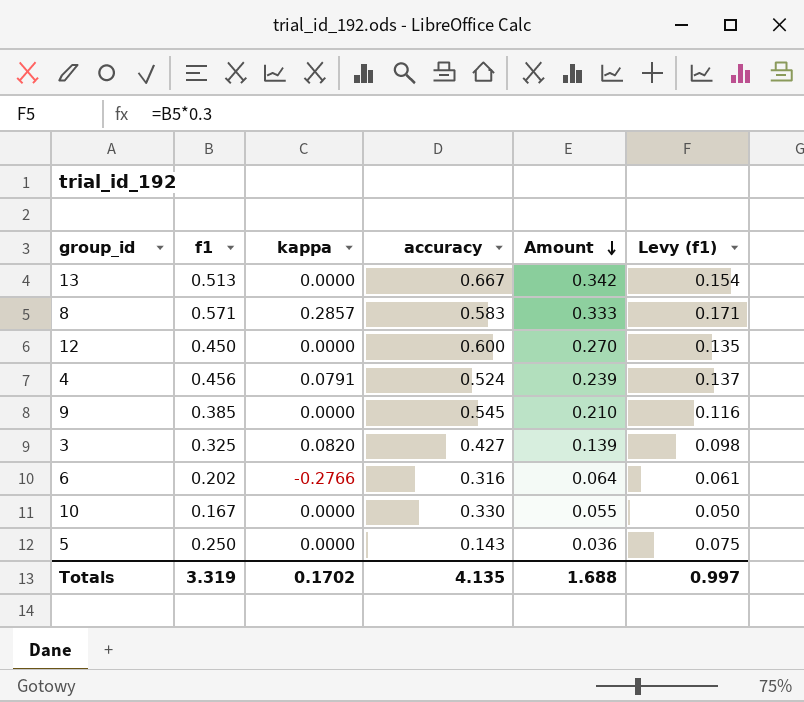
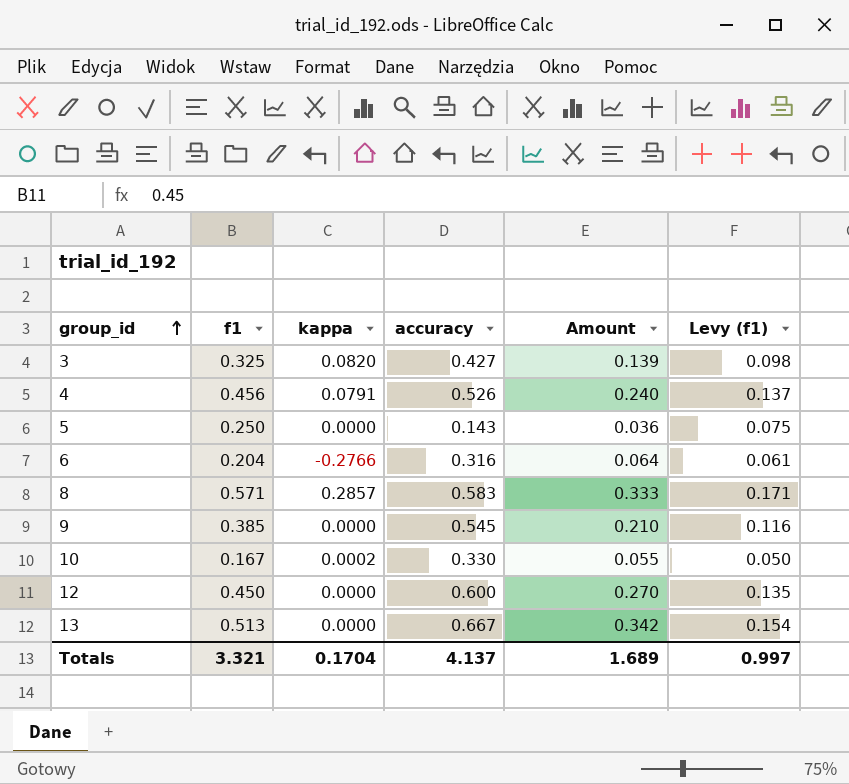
row order: Amount descending -> group_id ascending
4 | accuracy: 0.524 -> 0.526
4 | Amount: 0.239 -> 0.240
6 | f1: 0.202 -> 0.204
10 | kappa: 0.0000 -> 0.0002
Totals | f1: 3.319 -> 3.321
Totals | kappa: 0.1702 -> 0.1704
Totals | accuracy: 4.135 -> 4.137
Totals | Amount: 1.688 -> 1.689

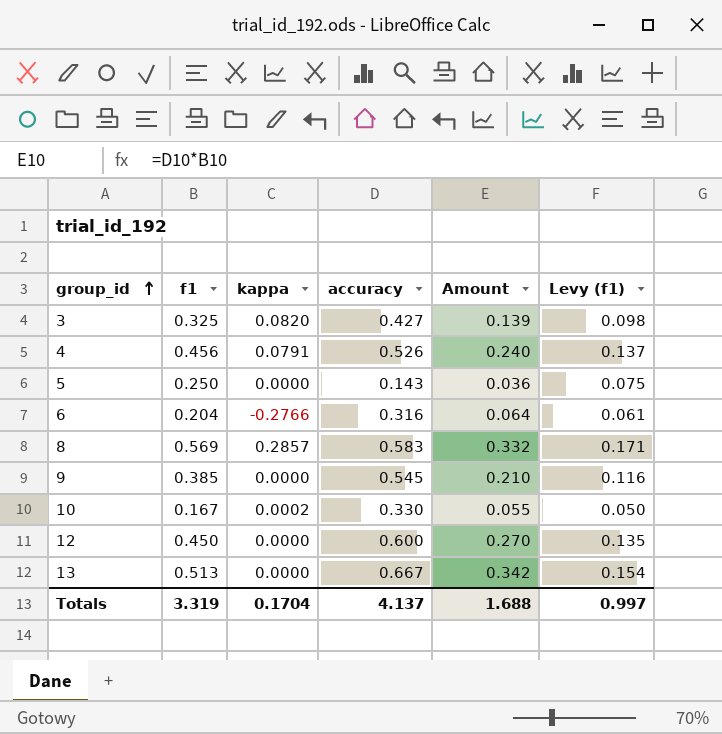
8 | f1: 0.571 -> 0.569
8 | Amount: 0.333 -> 0.332
Totals | f1: 3.321 -> 3.319
Totals | Amount: 1.689 -> 1.688

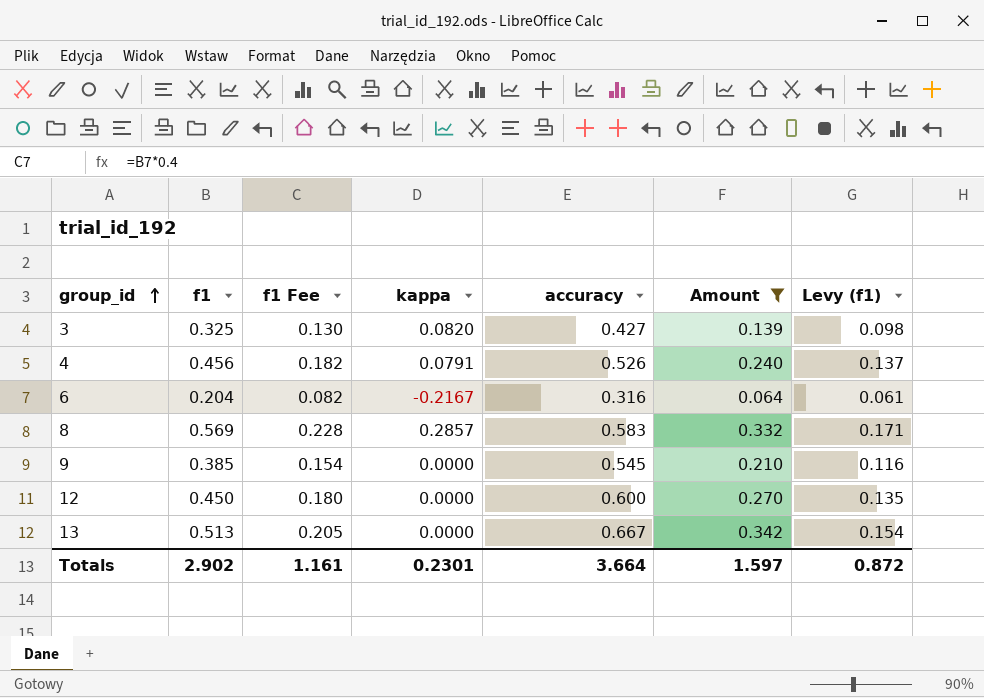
filter: none -> Amount >= 0.064
column f1 Fee | formula: none -> [f1] * 0.4
6 | kappa: -0.2766 -> -0.2167
Totals | f1: 3.319 -> 2.902
Totals | kappa: 0.1704 -> 0.2301
Totals | accuracy: 4.137 -> 3.664
Totals | Amount: 1.688 -> 1.597
Totals | Levy (f1): 0.997 -> 0.872

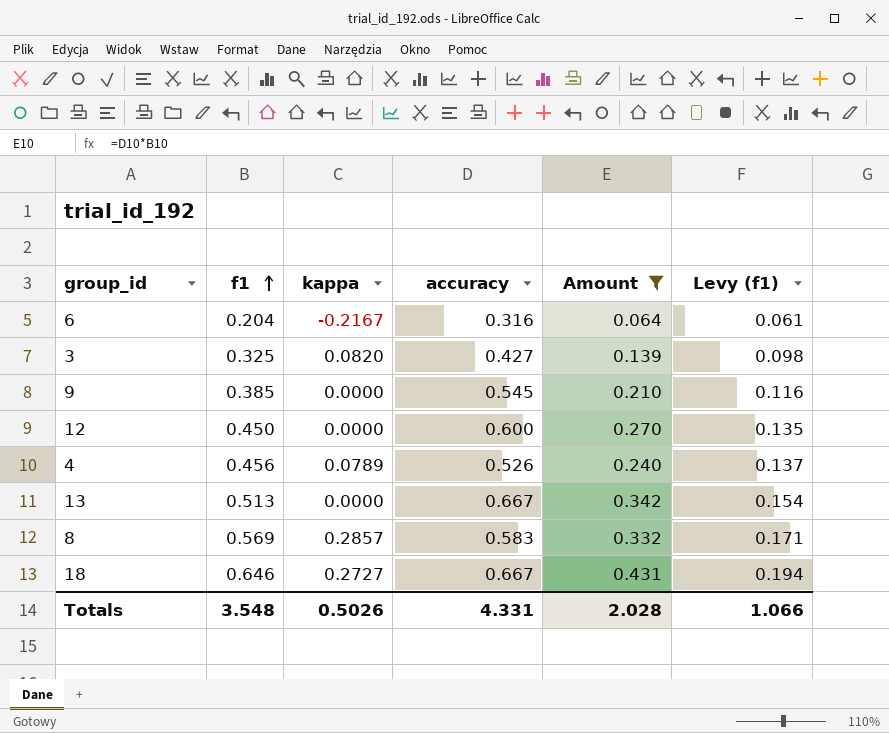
row order: group_id ascending -> f1 ascending
column f1 Fee | formula: [f1] * 0.4 -> none
4 | kappa: 0.0791 -> 0.0789
row 18: none -> 0.646 | 0.2727 | 0.667 | 0.431 | 0.194
Totals | f1: 2.902 -> 3.548
Totals | kappa: 0.2301 -> 0.5026
Totals | accuracy: 3.664 -> 4.331
Totals | Amount: 1.597 -> 2.028
Totals | Levy (f1): 0.872 -> 1.066

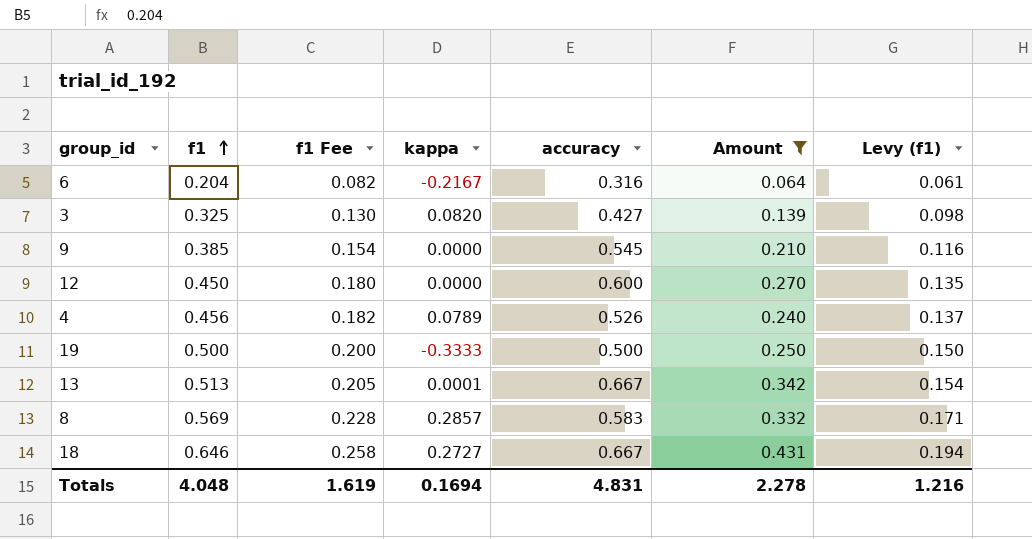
column f1 Fee | formula: none -> [f1] * 0.4
row 19: none -> 0.500 | 0.200 | -0.3333 | 0.500 | 0.250 | 0.150
13 | kappa: 0.0000 -> 0.0001
Totals | f1: 3.548 -> 4.048
Totals | kappa: 0.5026 -> 0.1694
Totals | accuracy: 4.331 -> 4.831
Totals | Amount: 2.028 -> 2.278
Totals | Levy (f1): 1.066 -> 1.216

